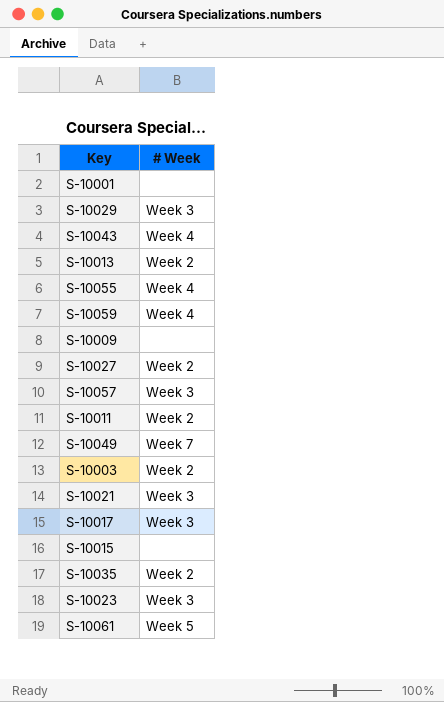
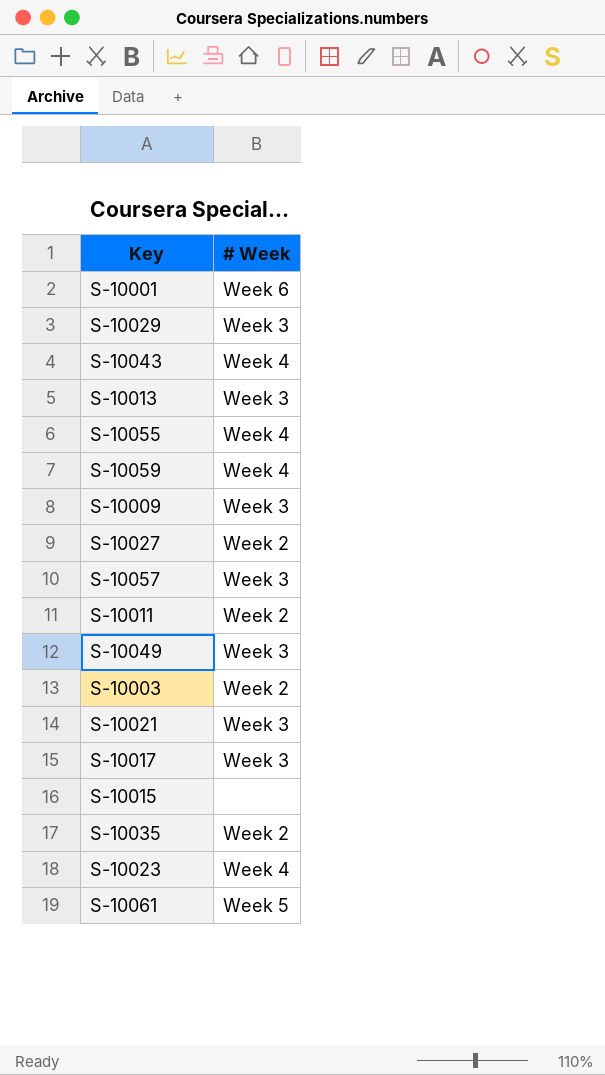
S-10001 | # Week: none -> Week 6
S-10013 | # Week: Week 2 -> Week 3
S-10009 | # Week: none -> Week 3
S-10049 | # Week: Week 7 -> Week 3
S-10023 | # Week: Week 3 -> Week 4

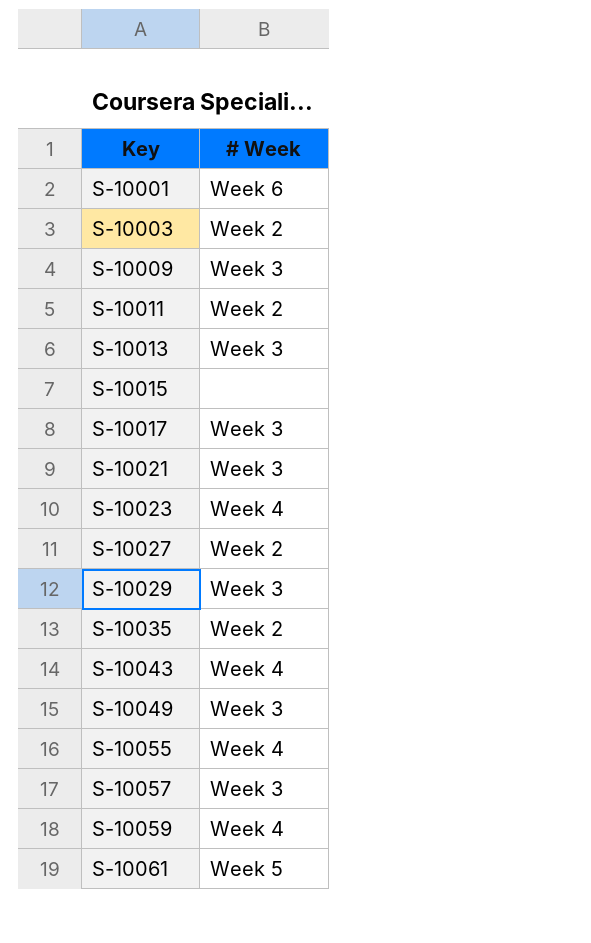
row order: none -> Key ascending

